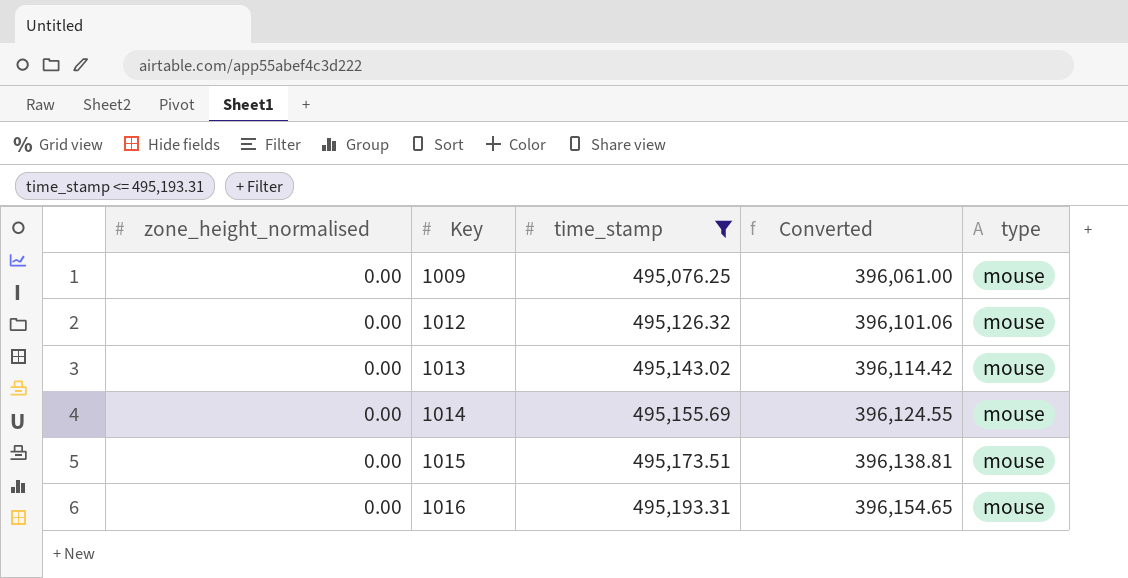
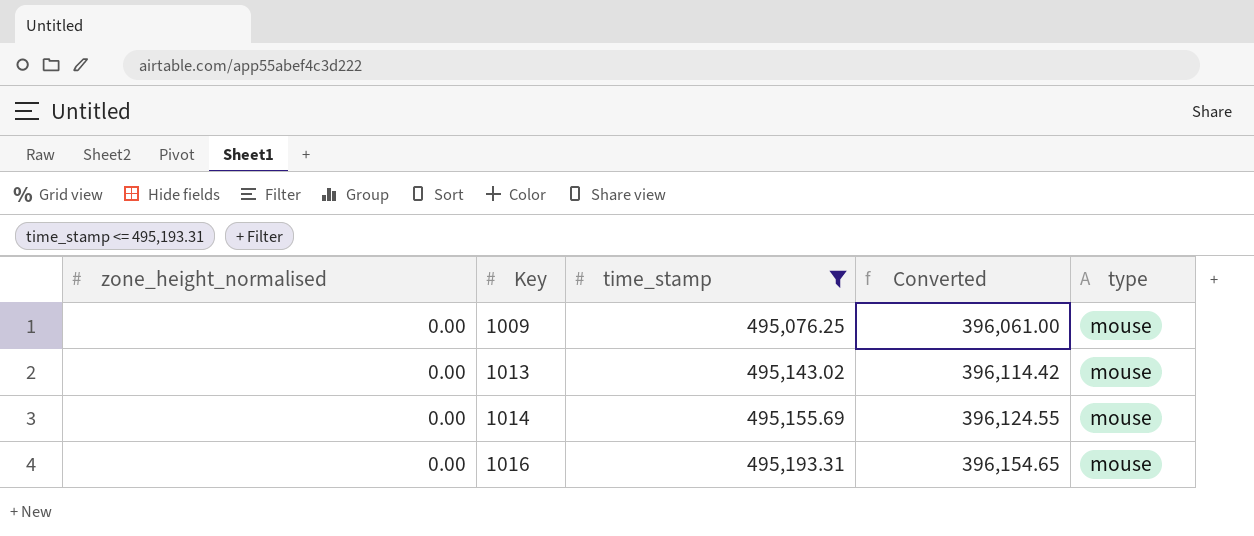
row 1012: 0.00 | 495,126.32 | 396,101.06 | mouse -> none
row 1015: 0.00 | 495,173.51 | 396,138.81 | mouse -> none

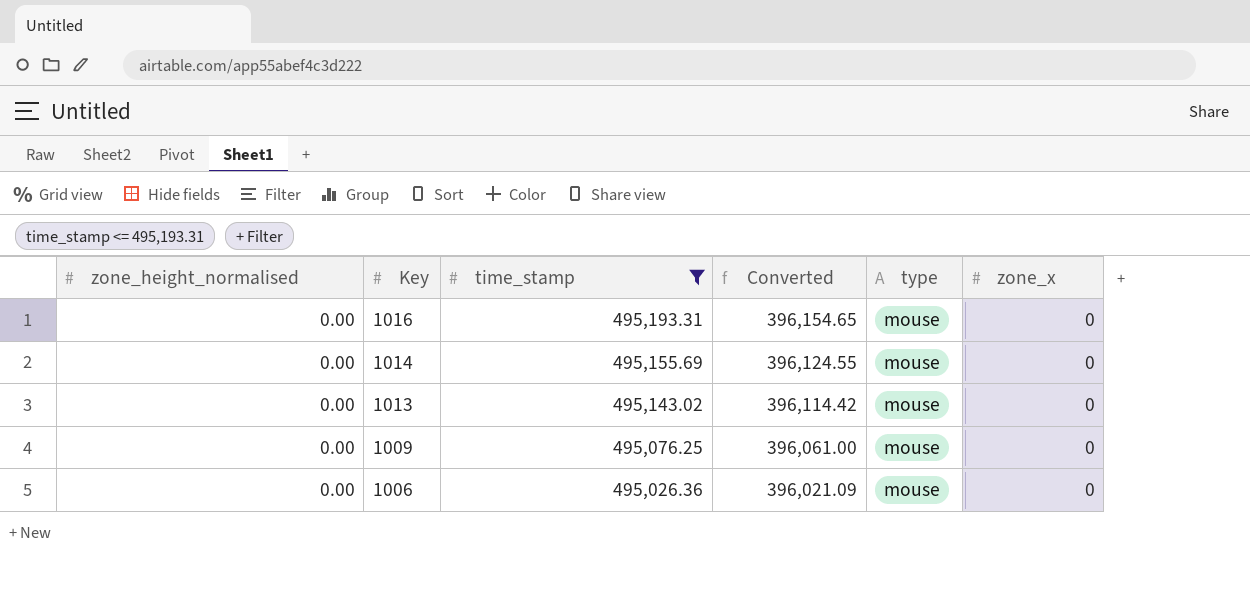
row order: Key ascending -> Key descending
column zone_x | position: none -> 6
row 1006: none -> 0.00 | 495,026.36 | 396,021.09 | mouse | 0

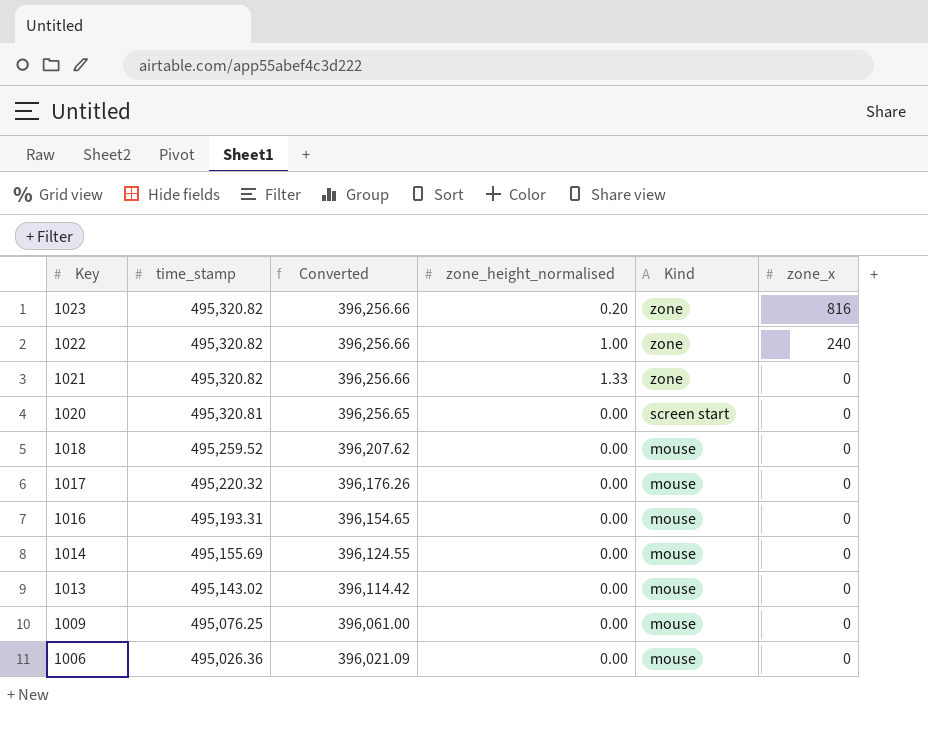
filter: time_stamp <= 495,193.31 -> none
column zone_height_normalised | position: 1 -> 4
column name: type -> Kind

